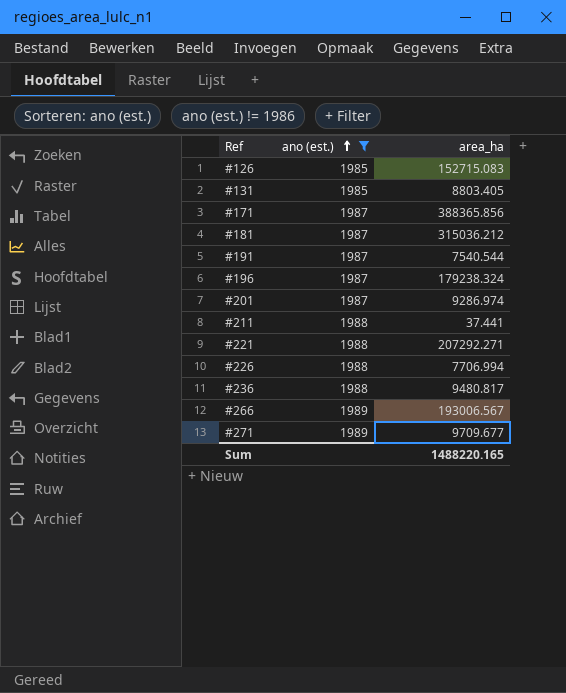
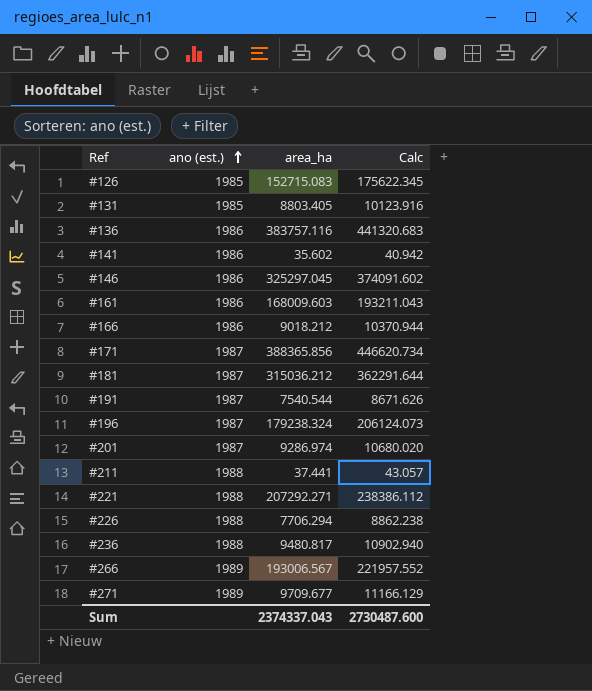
filter: ano (est.) != 1986 -> none
column Calc | formula: none -> [area_ha] * 1.15
#226 | area_ha: 7706.994 -> 7706.294
Sum | area_ha: 1488220.165 -> 2374337.043

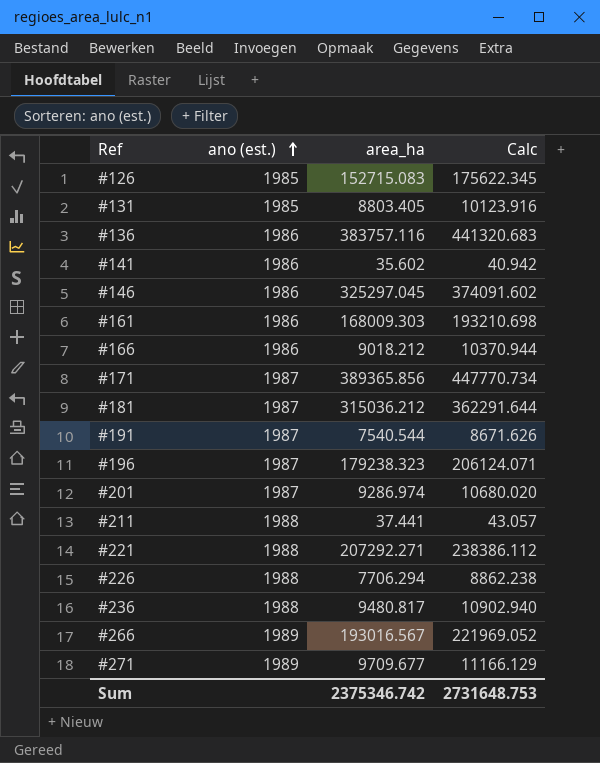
#161 | area_ha: 168009.603 -> 168009.303
#161 | Calc: 193211.043 -> 193210.698
#171 | area_ha: 388365.856 -> 389365.856
#171 | Calc: 446620.734 -> 447770.734
#196 | area_ha: 179238.324 -> 179238.323
#196 | Calc: 206124.073 -> 206124.071
#266 | area_ha: 193006.567 -> 193016.567
#266 | Calc: 221957.552 -> 221969.052
Sum | area_ha: 2374337.043 -> 2375346.742
Sum | Calc: 2730487.600 -> 2731648.753

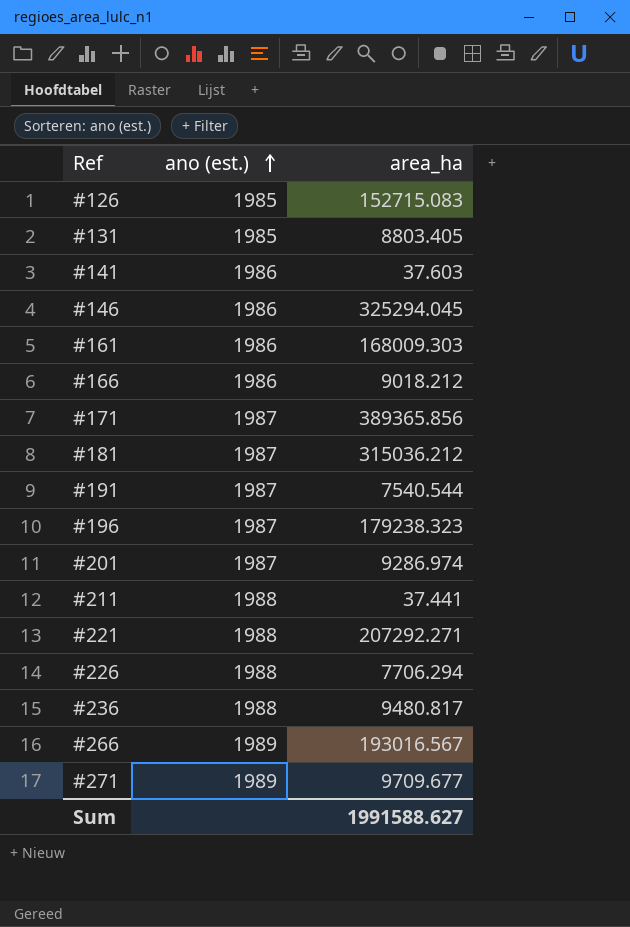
column Calc | formula: [area_ha] * 1.15 -> none
row #136: 1986 | 383757.116 | 441320.683 -> none
#141 | area_ha: 35.602 -> 37.603
#146 | area_ha: 325297.045 -> 325294.045
Sum | area_ha: 2375346.742 -> 1991588.627

